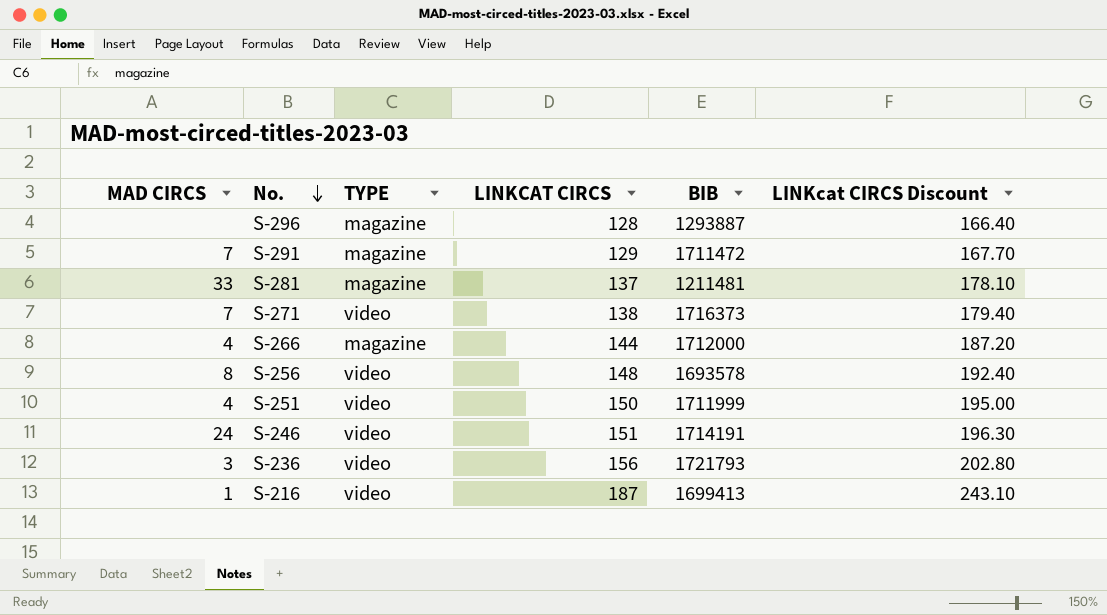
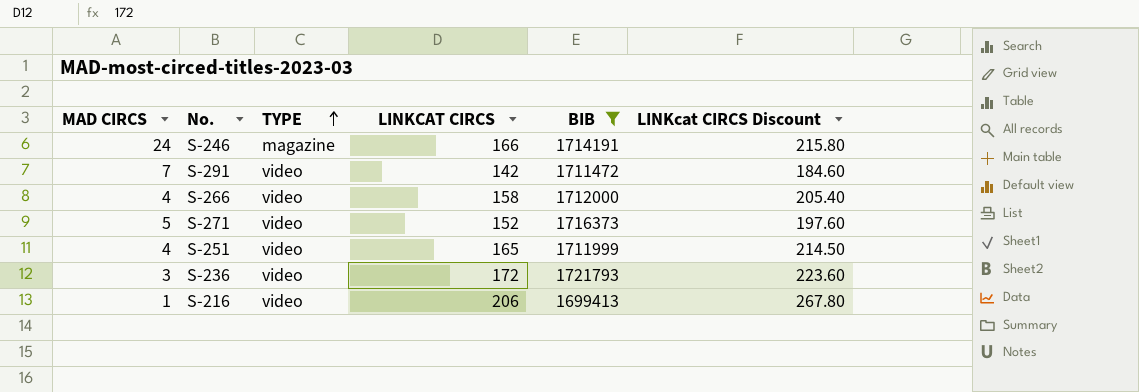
filter: none -> BIB >= 1699413
row order: No. descending -> TYPE ascending
S-246 | TYPE: video -> magazine
S-246 | LINKCAT CIRCS: 151 -> 166
S-246 | LINKcat CIRCS Discount: 196.30 -> 215.80
S-291 | TYPE: magazine -> video
S-291 | LINKCAT CIRCS: 129 -> 142
S-291 | LINKcat CIRCS Discount: 167.70 -> 184.60
S-266 | TYPE: magazine -> video
S-266 | LINKCAT CIRCS: 144 -> 158
S-266 | LINKcat CIRCS Discount: 187.20 -> 205.40
S-271 | MAD CIRCS: 7 -> 5
S-271 | LINKCAT CIRCS: 138 -> 152
S-271 | LINKcat CIRCS Discount: 179.40 -> 197.60
S-251 | LINKCAT CIRCS: 150 -> 165
S-251 | LINKcat CIRCS Discount: 195.00 -> 214.50
S-236 | LINKCAT CIRCS: 156 -> 172
S-236 | LINKcat CIRCS Discount: 202.80 -> 223.60
S-216 | LINKCAT CIRCS: 187 -> 206
S-216 | LINKcat CIRCS Discount: 243.10 -> 267.80

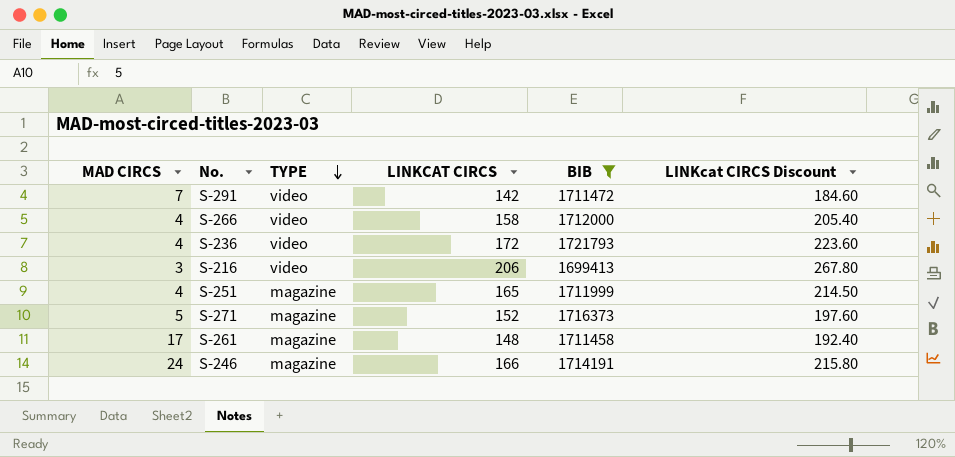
row order: TYPE ascending -> TYPE descending
S-236 | MAD CIRCS: 3 -> 4
S-216 | MAD CIRCS: 1 -> 3
S-251 | TYPE: video -> magazine
S-271 | TYPE: video -> magazine
row S-261: none -> 17 | magazine | 148 | 1711458 | 192.40

